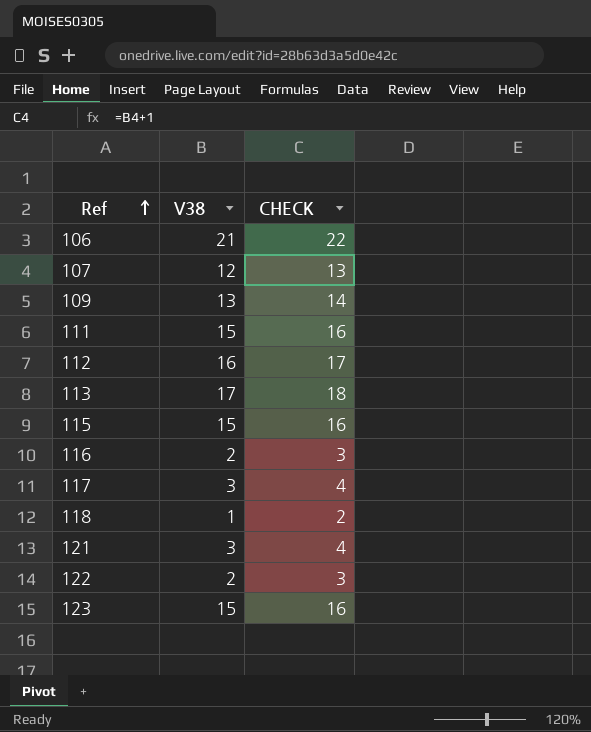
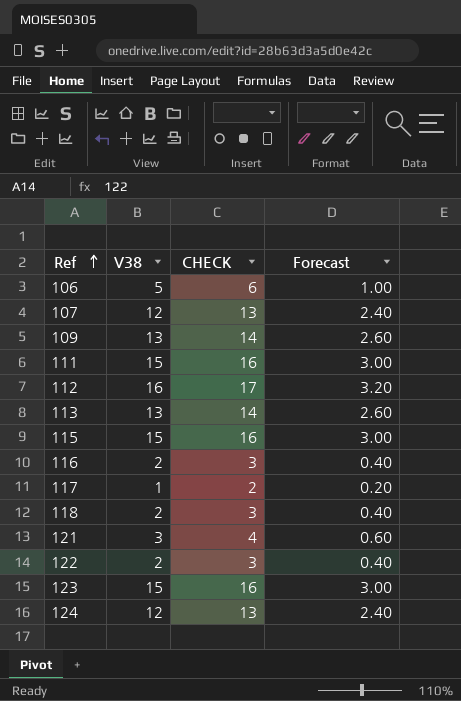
column Forecast | formula: none -> [V38] * 0.2
106 | V38: 21 -> 5
106 | CHECK: 22 -> 6
113 | V38: 17 -> 13
113 | CHECK: 18 -> 14
117 | V38: 3 -> 1
117 | CHECK: 4 -> 2
118 | V38: 1 -> 2
118 | CHECK: 2 -> 3
row 124: none -> 12 | 13 | 2.40

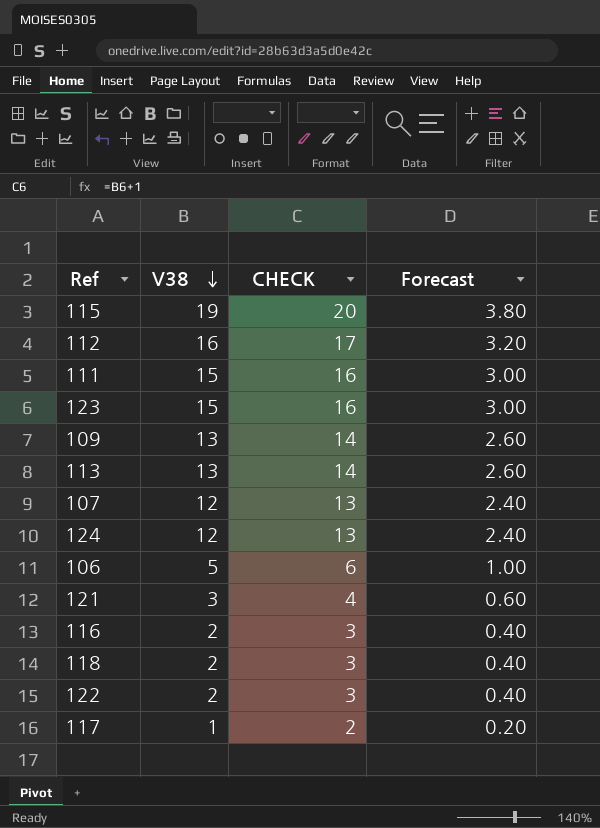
row order: Ref ascending -> V38 descending
115 | V38: 15 -> 19
115 | CHECK: 16 -> 20
115 | Forecast: 3.00 -> 3.80

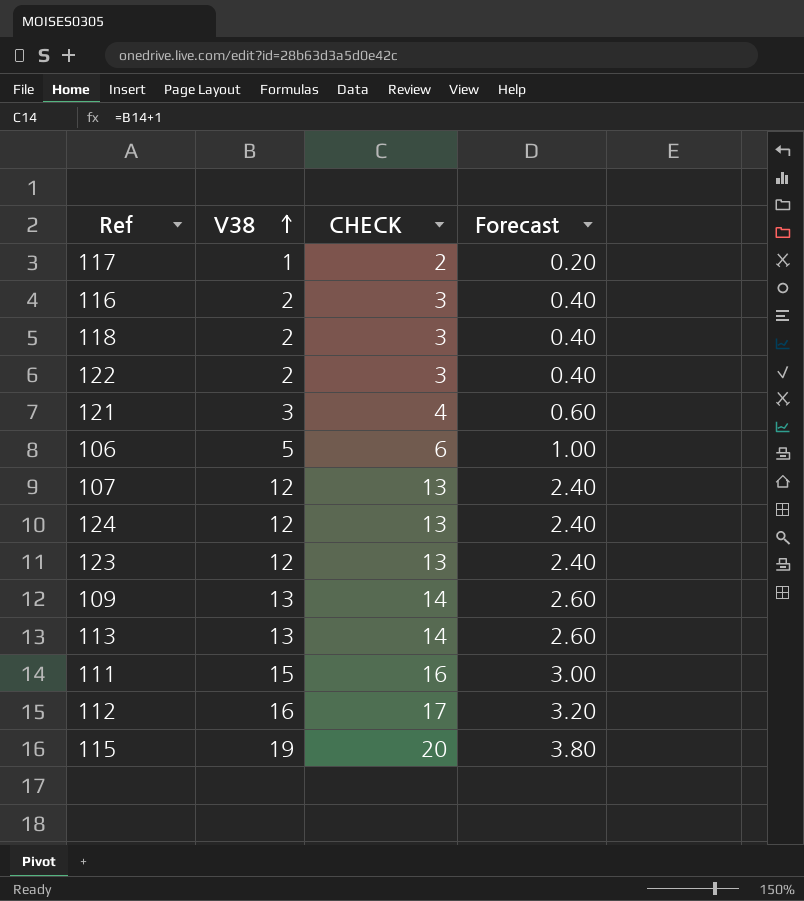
row order: V38 descending -> V38 ascending
123 | V38: 15 -> 12
123 | CHECK: 16 -> 13
123 | Forecast: 3.00 -> 2.40

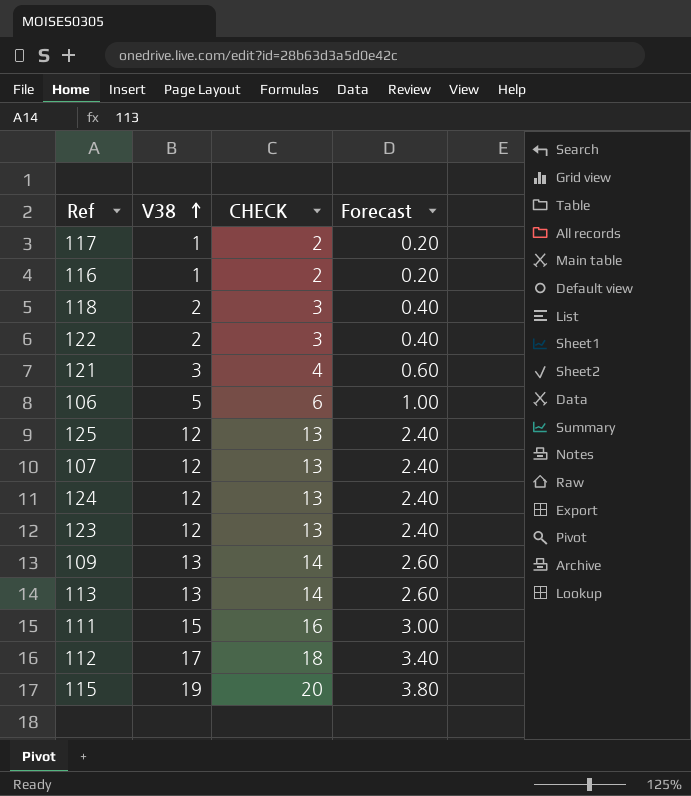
116 | V38: 2 -> 1
116 | CHECK: 3 -> 2
116 | Forecast: 0.40 -> 0.20
row 125: none -> 12 | 13 | 2.40
112 | V38: 16 -> 17
112 | CHECK: 17 -> 18
112 | Forecast: 3.20 -> 3.40

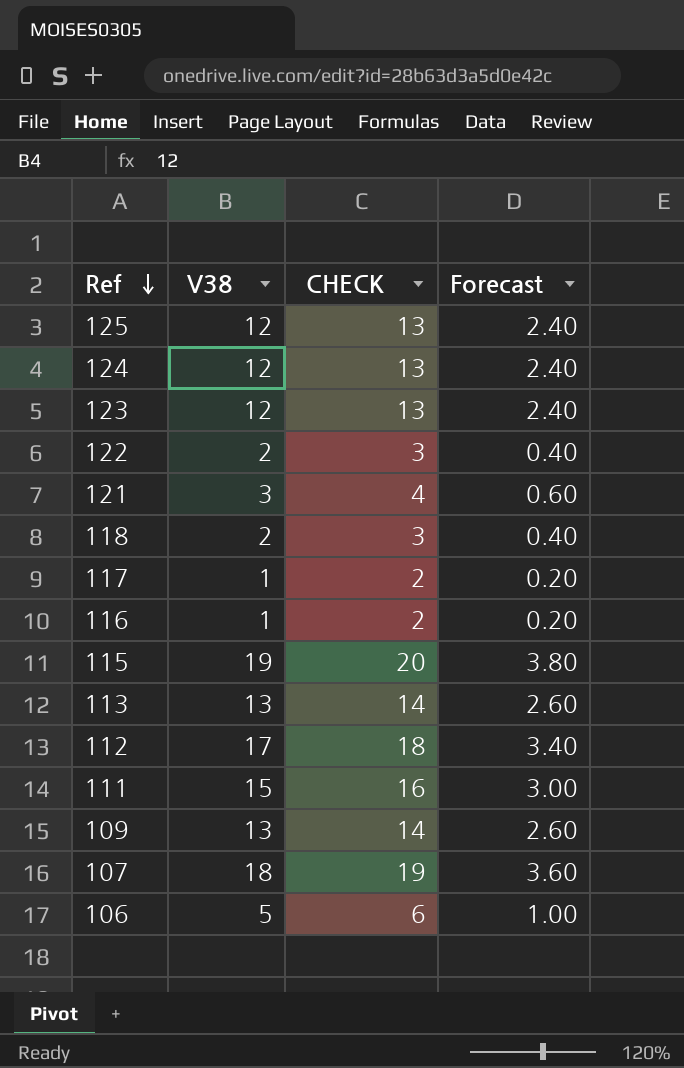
row order: V38 ascending -> Ref descending
107 | V38: 12 -> 18
107 | CHECK: 13 -> 19
107 | Forecast: 2.40 -> 3.60

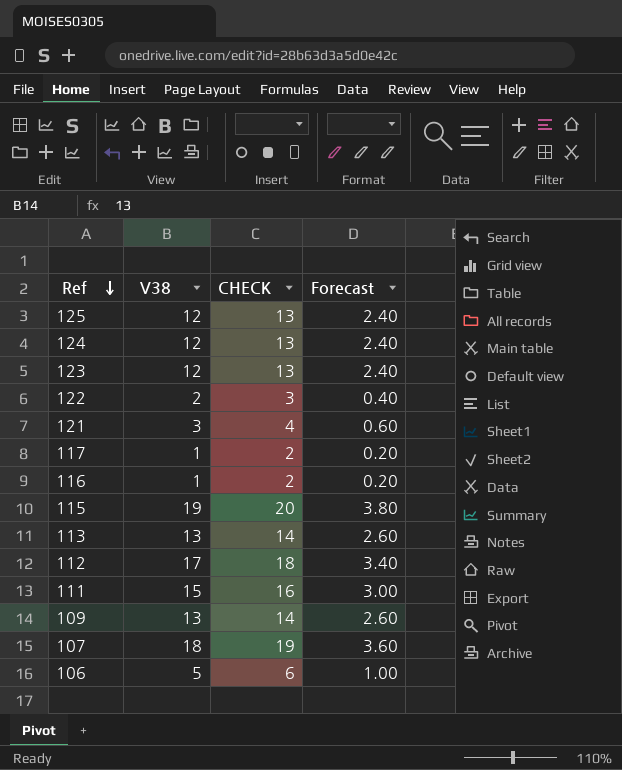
row 118: 2 | 3 | 0.40 -> none

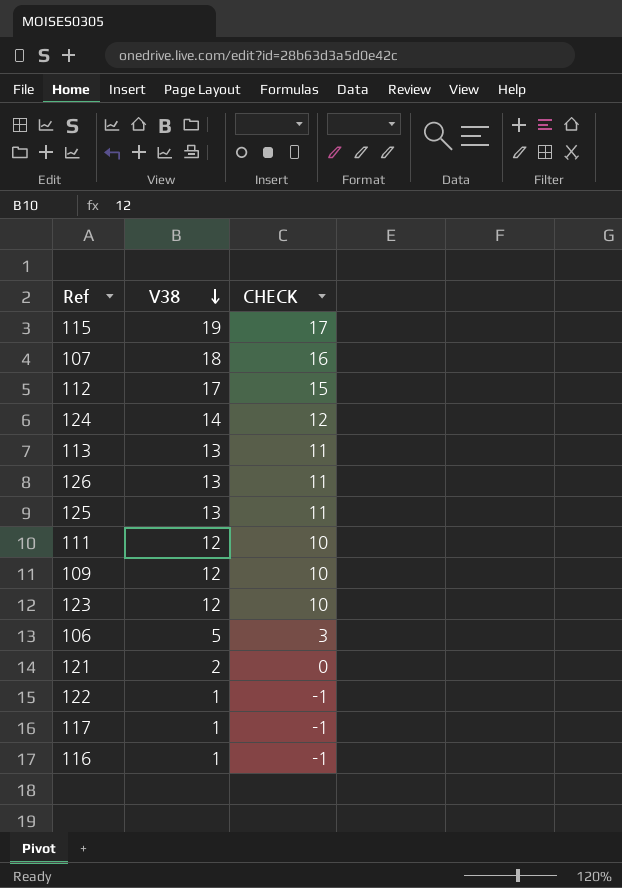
row order: Ref descending -> V38 descending
column Forecast | formula: [V38] * 0.2 -> none
column CHECK | formula: [V38] + 1 -> [V38] - 2
124 | V38: 12 -> 14
row 126: none -> 13 | 11
125 | V38: 12 -> 13
111 | V38: 15 -> 12
109 | V38: 13 -> 12
121 | V38: 3 -> 2
122 | V38: 2 -> 1

